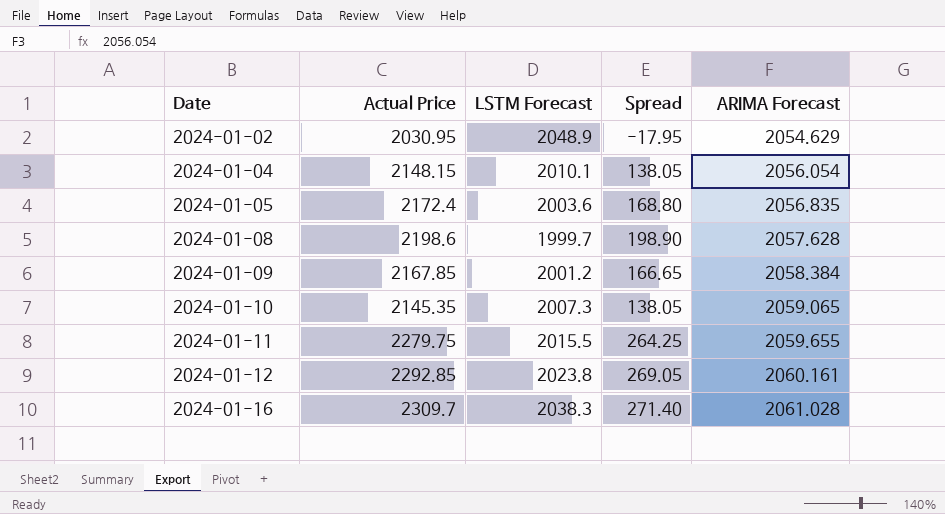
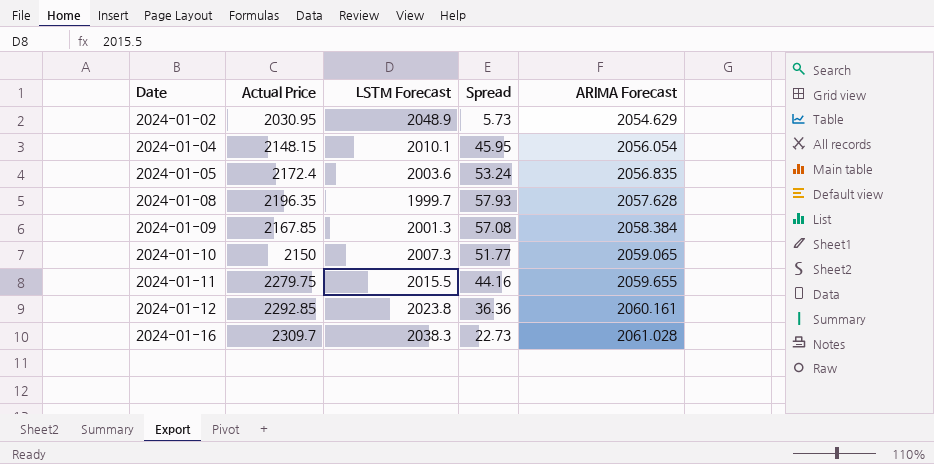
column Spread | formula: [Actual Price] - [LSTM Forecast] -> [ARIMA Forecast] - [LSTM Forecast]
2024-01-08 | Actual Price: 2198.6 -> 2196.35
2024-01-09 | LSTM Forecast: 2001.2 -> 2001.3
2024-01-10 | Actual Price: 2145.35 -> 2150

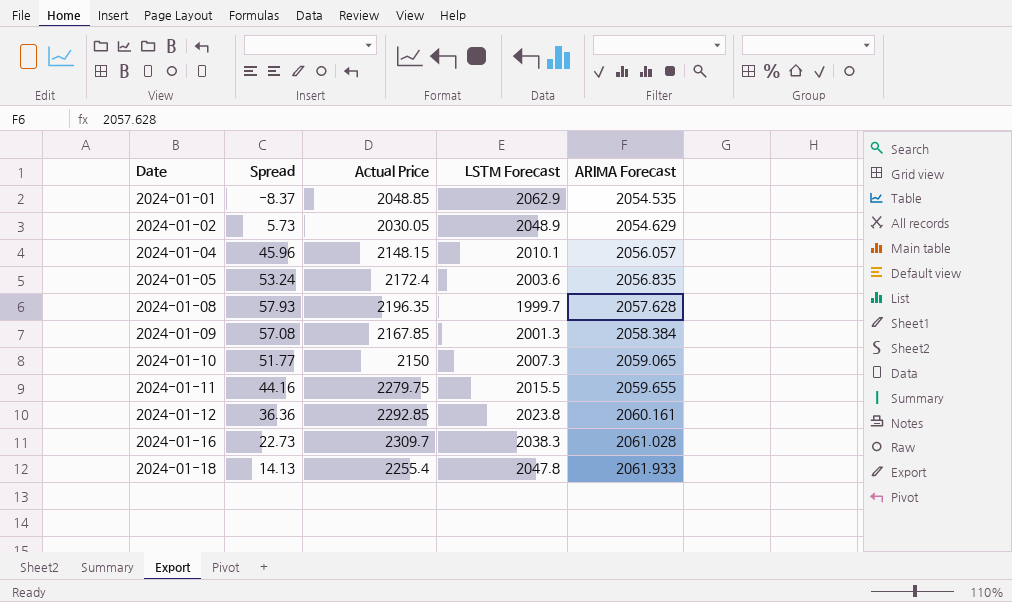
column Spread | position: 4 -> 2
row 2024-01-01: none -> -8.37 | 2048.85 | 2062.9 | 2054.535
2024-01-02 | Actual Price: 2030.95 -> 2030.05
2024-01-04 | Spread: 45.95 -> 45.96
2024-01-04 | ARIMA Forecast: 2056.054 -> 2056.057
row 2024-01-18: none -> 14.13 | 2255.4 | 2047.8 | 2061.933

